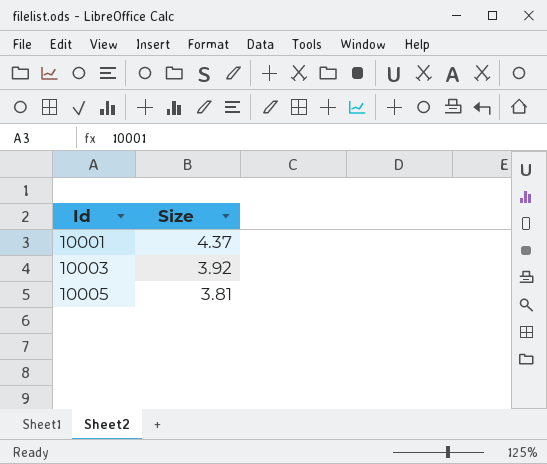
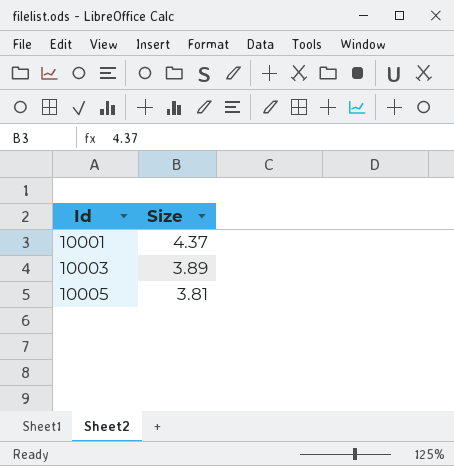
10003 | Size: 3.92 -> 3.89

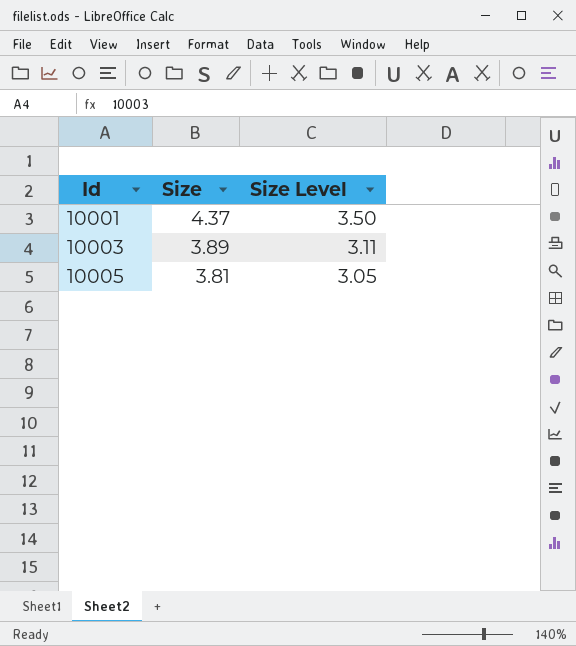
column Size Level | formula: none -> [Size] * 0.8

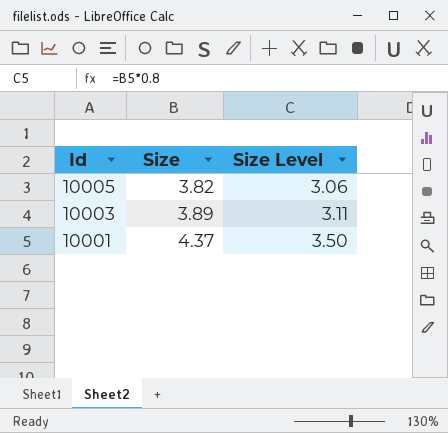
row order: Id ascending -> Id descending
10005 | Size: 3.81 -> 3.82
10005 | Size Level: 3.05 -> 3.06

